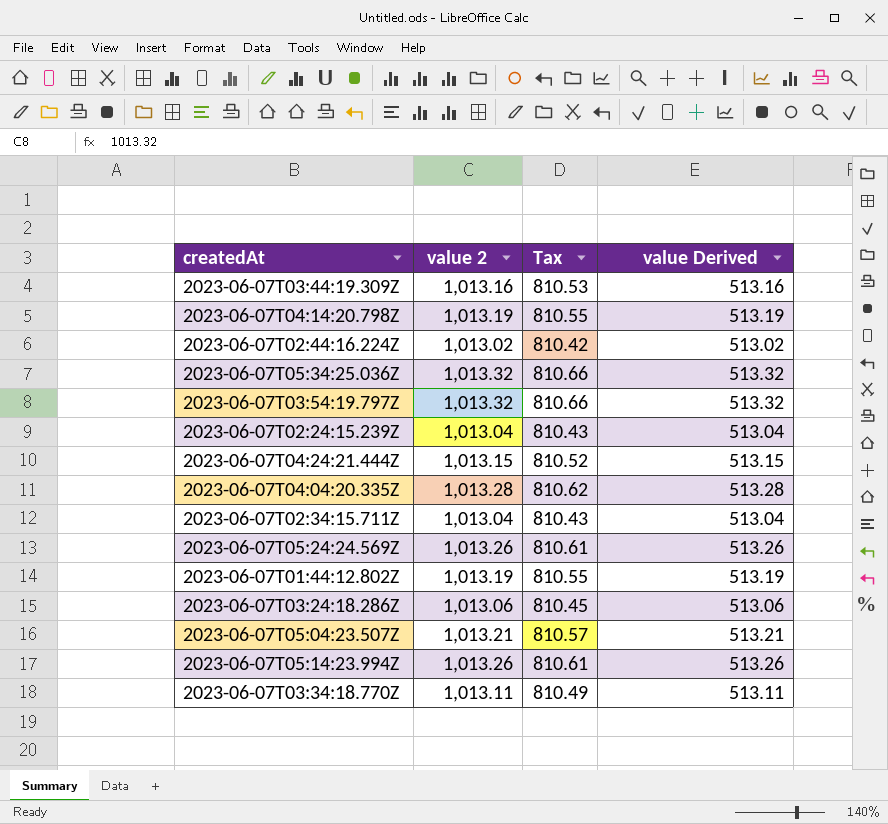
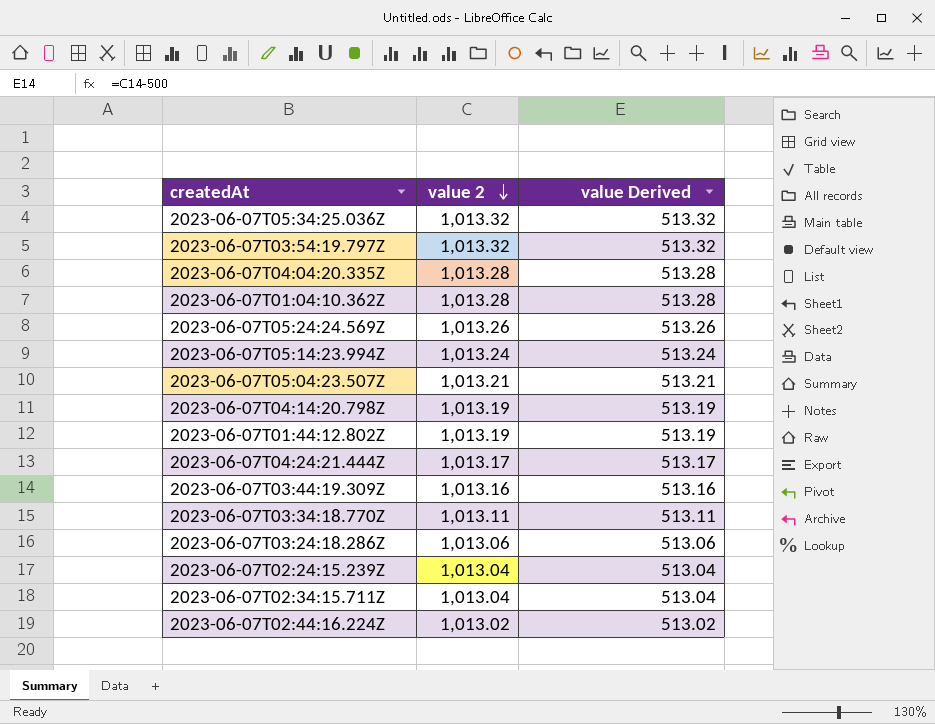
row order: none -> value 2 descending
column Tax | formula: [value 2] * 0.8 -> none
row 2023-06-07T01:04:10.362Z: none -> 1,013.28 | 513.28
2023-06-07T05:14:23.994Z | value 2: 1,013.26 -> 1,013.24
2023-06-07T05:14:23.994Z | value Derived: 513.26 -> 513.24
2023-06-07T04:24:21.444Z | value 2: 1,013.15 -> 1,013.17
2023-06-07T04:24:21.444Z | value Derived: 513.15 -> 513.17

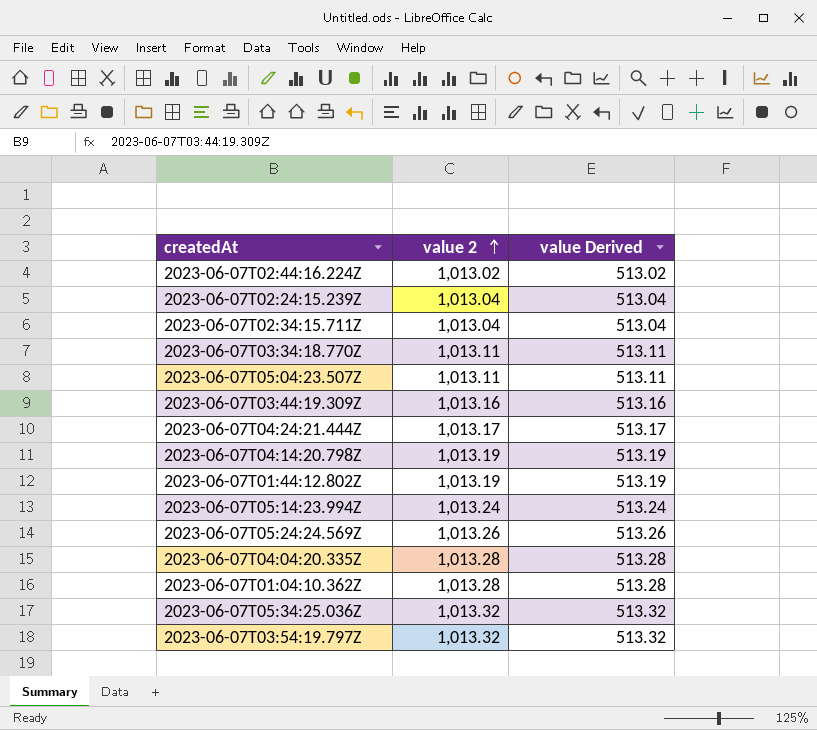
row order: value 2 descending -> value 2 ascending
row 2023-06-07T03:24:18.286Z: 1,013.06 | 513.06 -> none
2023-06-07T05:04:23.507Z | value 2: 1,013.21 -> 1,013.11
2023-06-07T05:04:23.507Z | value Derived: 513.21 -> 513.11

